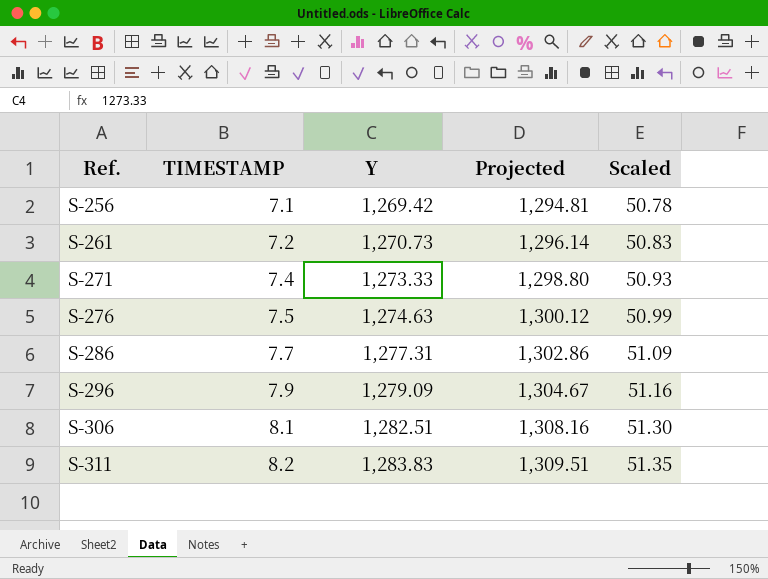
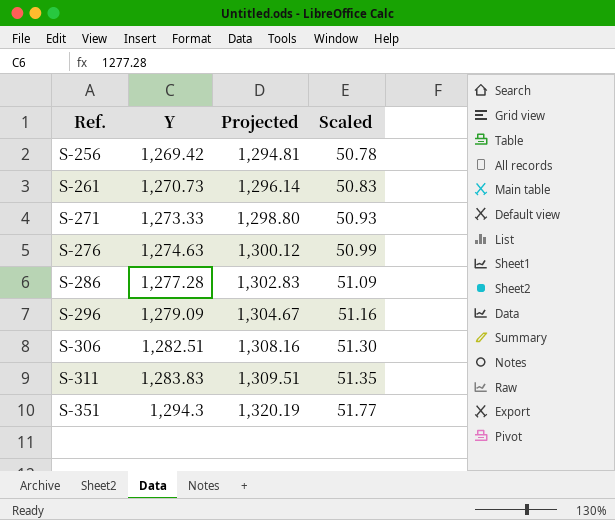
column TIMESTAMP | position: 2 -> none
S-286 | Y: 1,277.31 -> 1,277.28
S-286 | Projected: 1,302.86 -> 1,302.83
row S-351: none -> 1,294.3 | 1,320.19 | 51.77

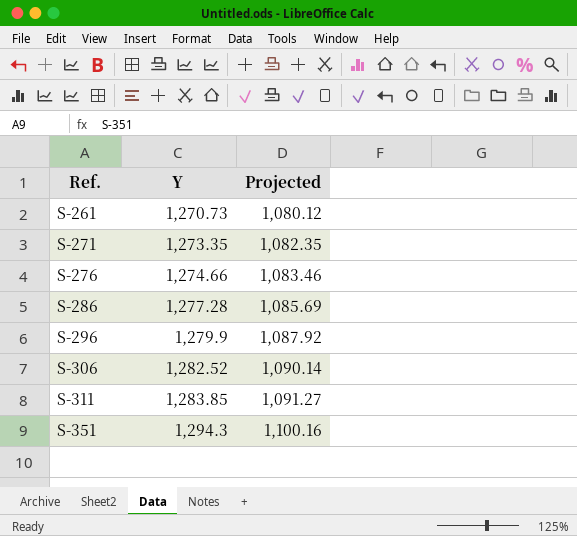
column Scaled | formula: [Y] * 0.04 -> none
column Projected | formula: [Y] * 1.02 -> [Y] * 0.85
row S-256: 1,269.42 | 1,294.81 | 50.78 -> none
S-271 | Y: 1,273.33 -> 1,273.35
S-276 | Y: 1,274.63 -> 1,274.66
S-296 | Y: 1,279.09 -> 1,279.9
S-306 | Y: 1,282.51 -> 1,282.52
S-311 | Y: 1,283.83 -> 1,283.85

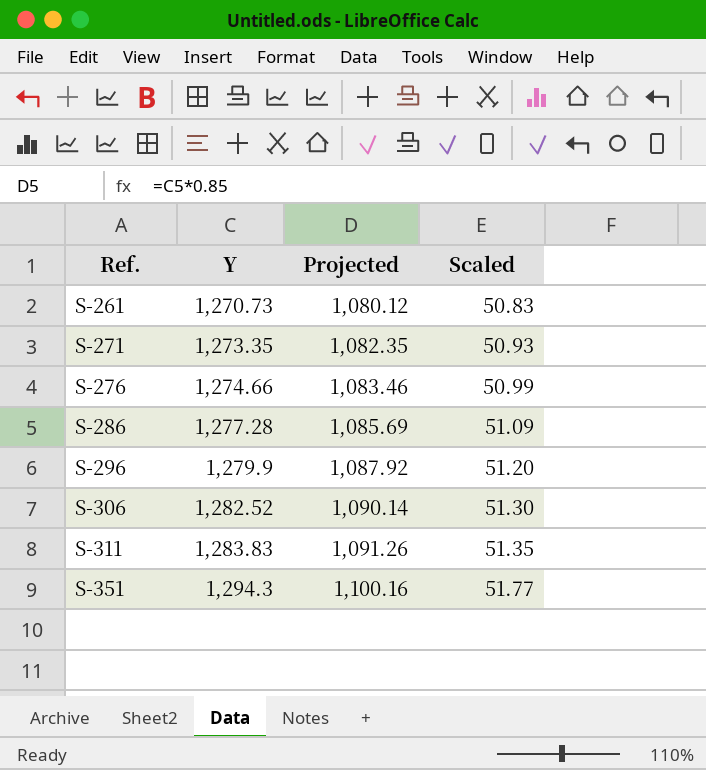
column Scaled | formula: none -> [Y] * 0.04
S-311 | Y: 1,283.85 -> 1,283.83
S-311 | Projected: 1,091.27 -> 1,091.26

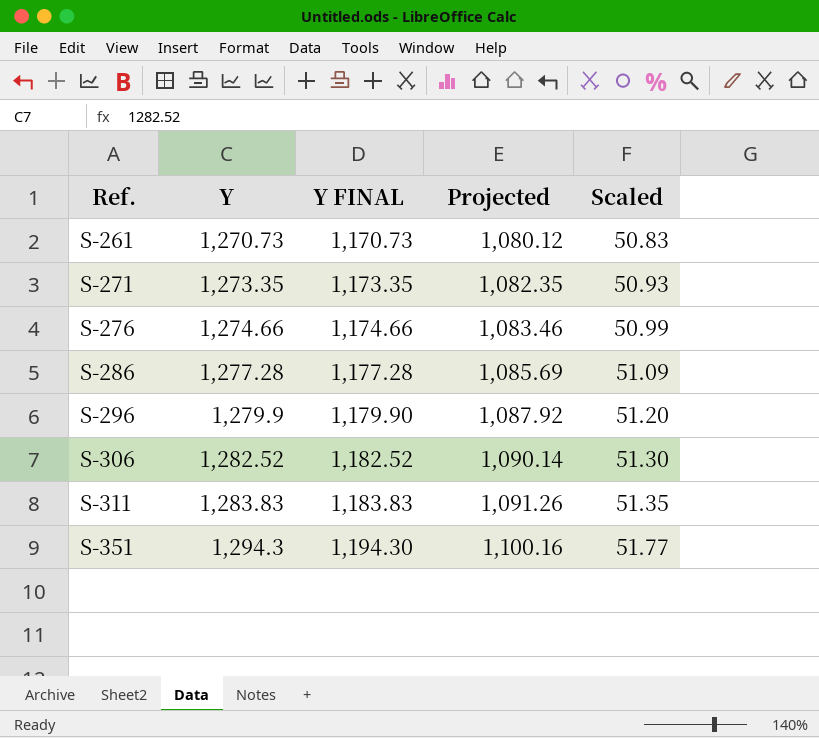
column Y FINAL | formula: none -> [Y] - 100

